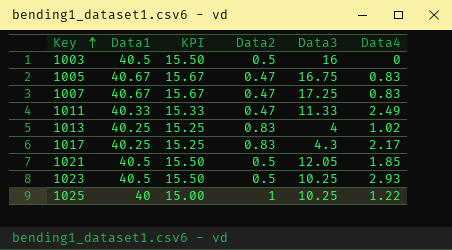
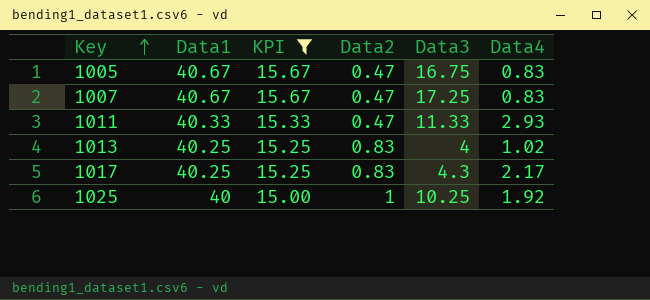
filter: none -> KPI != 15.50
1011 | Data4: 2.49 -> 2.93
1025 | Data4: 1.22 -> 1.92

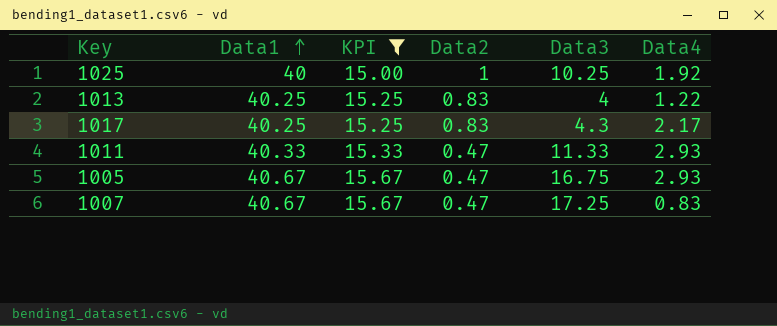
row order: Key ascending -> Data1 ascending
1013 | Data4: 1.02 -> 1.22
1005 | Data4: 0.83 -> 2.93

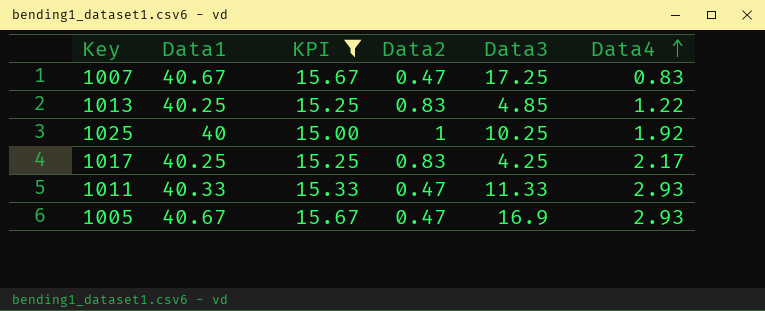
row order: Data1 ascending -> Data4 ascending
1013 | Data3: 4 -> 4.85
1017 | Data3: 4.3 -> 4.25
1005 | Data3: 16.75 -> 16.9

